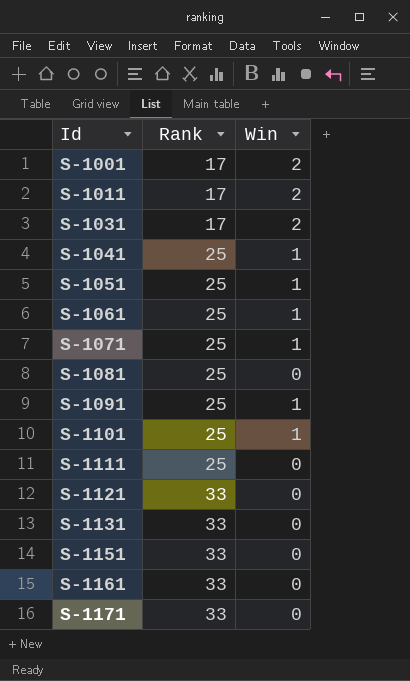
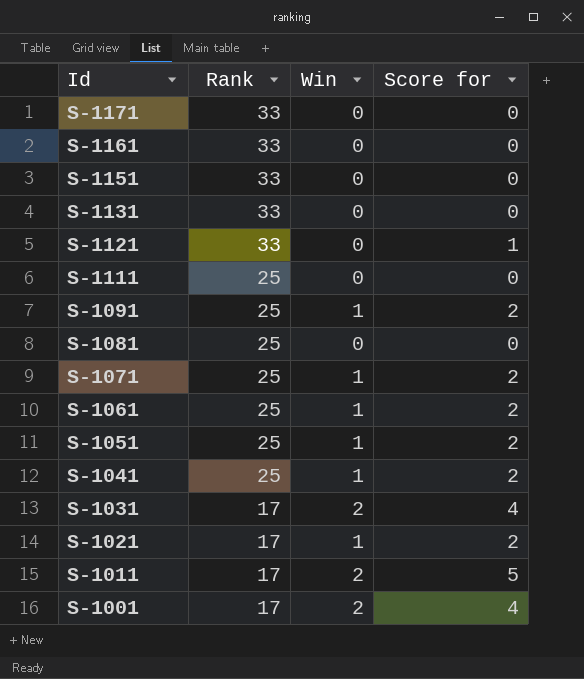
row order: Id ascending -> Id descending
column Score for | position: none -> 4
row S-1101: 25 | 1 -> none
row S-1021: none -> 17 | 1 | 2

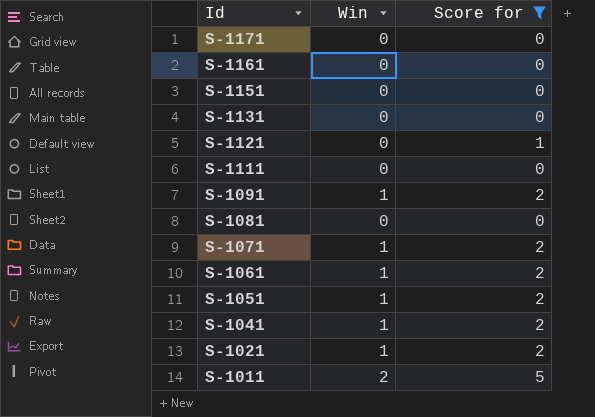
filter: none -> Score for != 4
column Rank | position: 2 -> none

